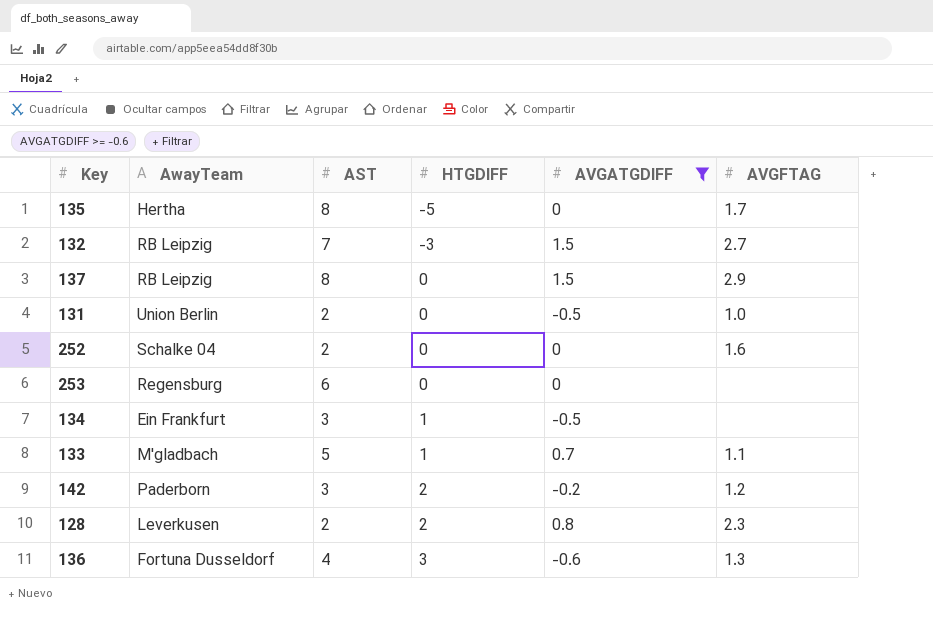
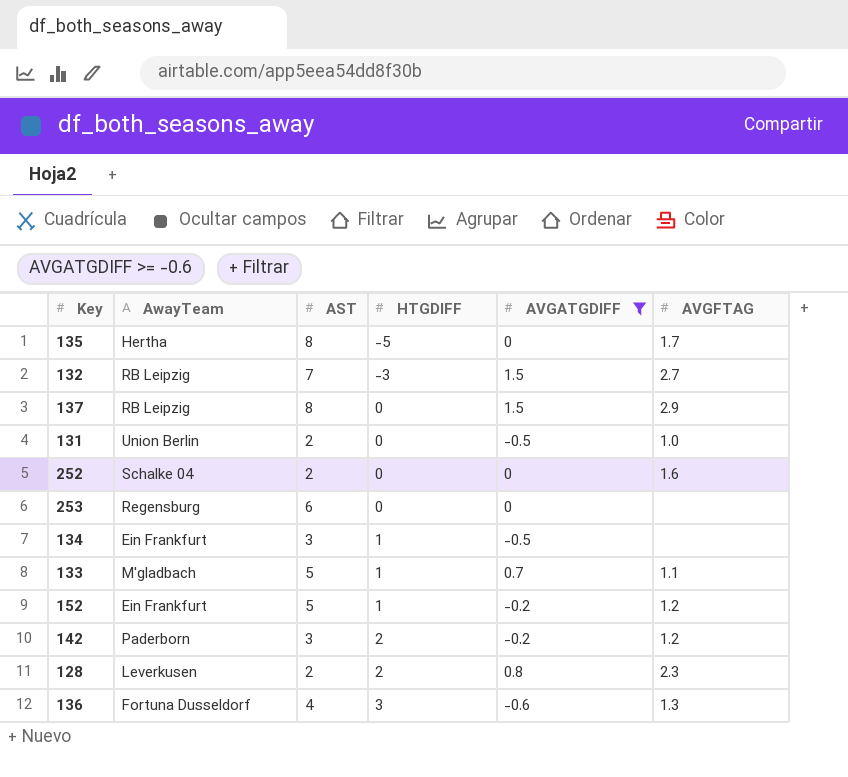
row 152: none -> Ein Frankfurt | 5 | 1 | -0.2 | 1.2

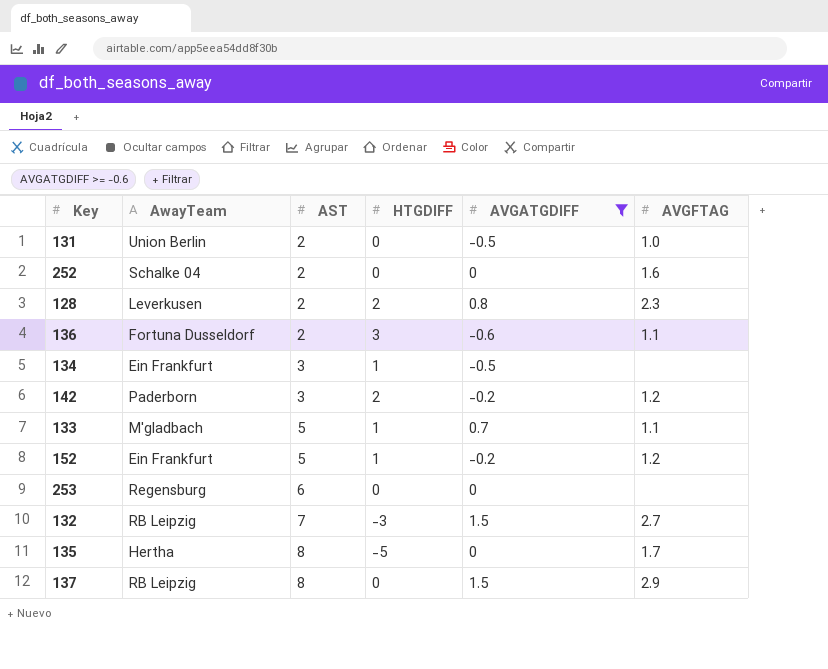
row order: HTGDIFF ascending -> AST ascending
136 | AST: 4 -> 2
136 | AVGFTAG: 1.3 -> 1.1

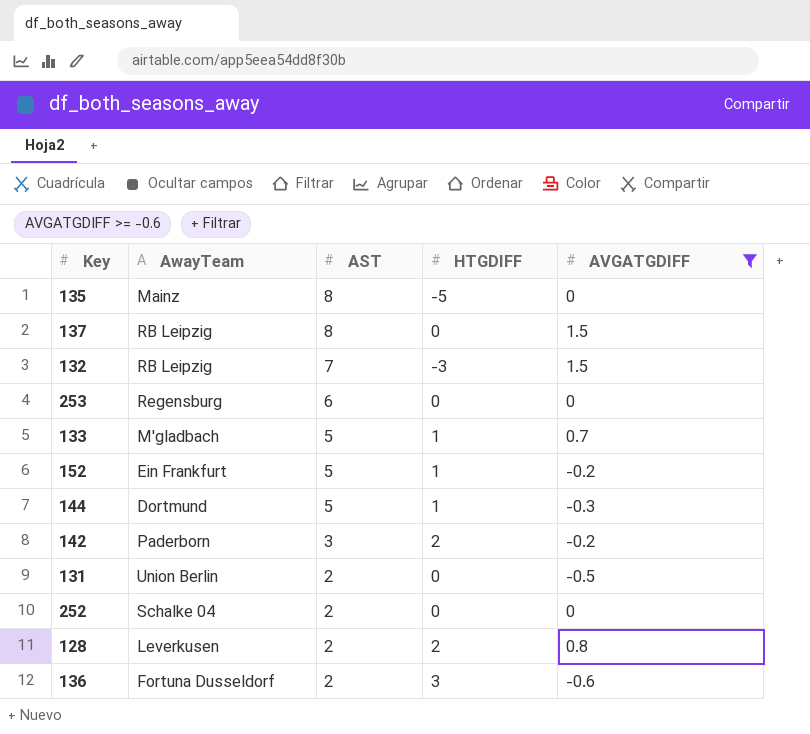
row order: AST ascending -> AST descending
column AVGFTAG | position: 6 -> none
row 134: Ein Frankfurt | 3 | 1 | -0.5 | none -> none
135 | AwayTeam: Hertha -> Mainz
row 144: none -> Dortmund | 5 | 1 | -0.3

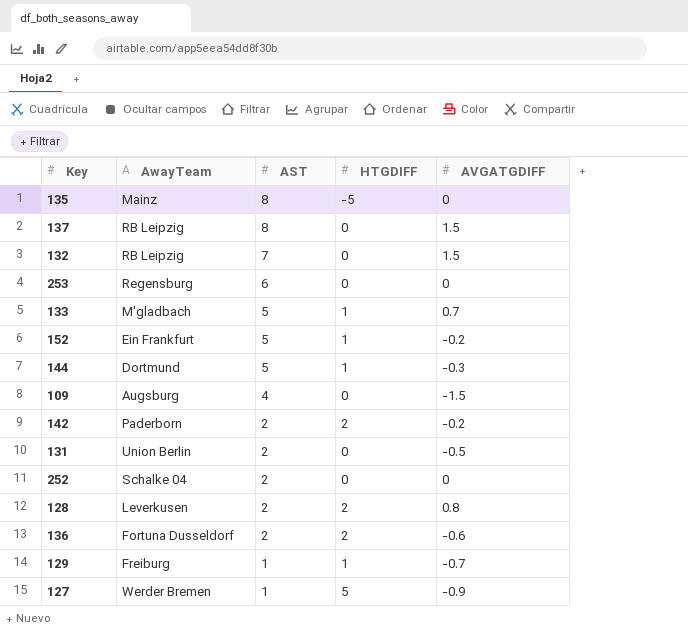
filter: AVGATGDIFF >= -0.6 -> none
132 | HTGDIFF: -3 -> 0
142 | AST: 3 -> 2
136 | HTGDIFF: 3 -> 2

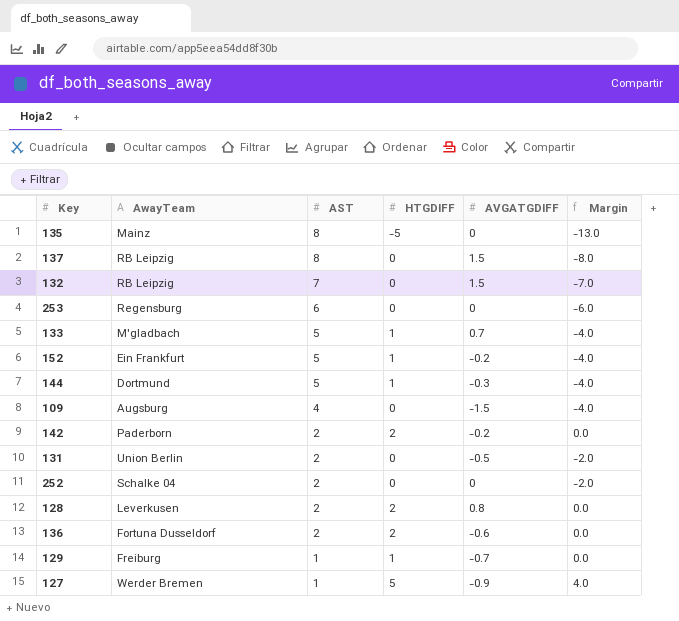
column Margin | formula: none -> [HTGDIFF] - [AST]

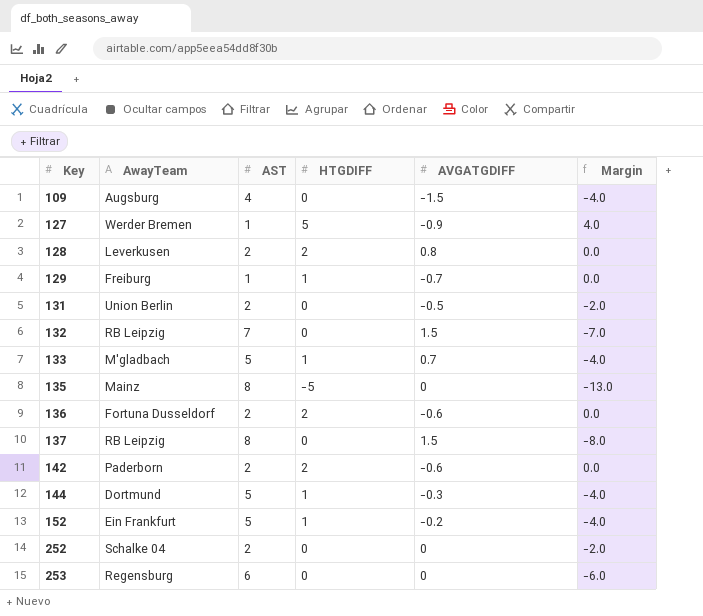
row order: AST descending -> Key ascending
142 | AVGATGDIFF: -0.2 -> -0.6

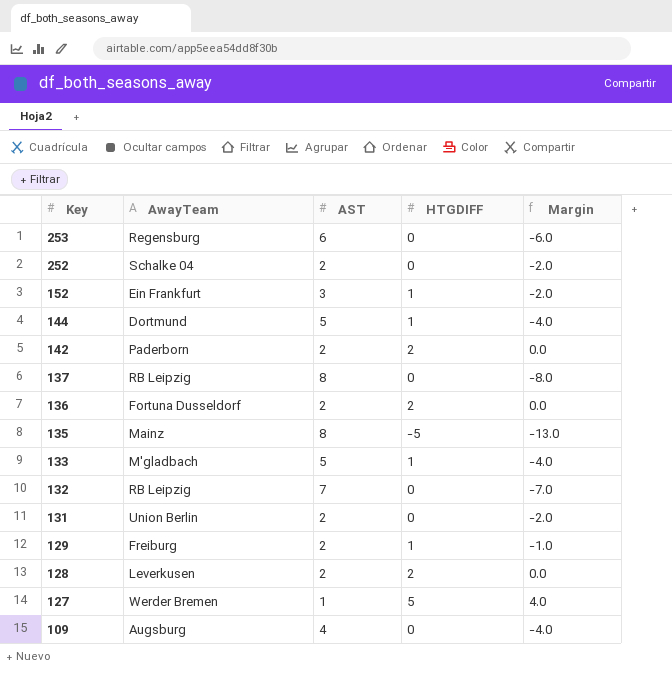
row order: Key ascending -> Key descending
column AVGATGDIFF | position: 5 -> none
152 | AST: 5 -> 3
152 | Margin: -4.0 -> -2.0
129 | AST: 1 -> 2
129 | Margin: 0.0 -> -1.0

